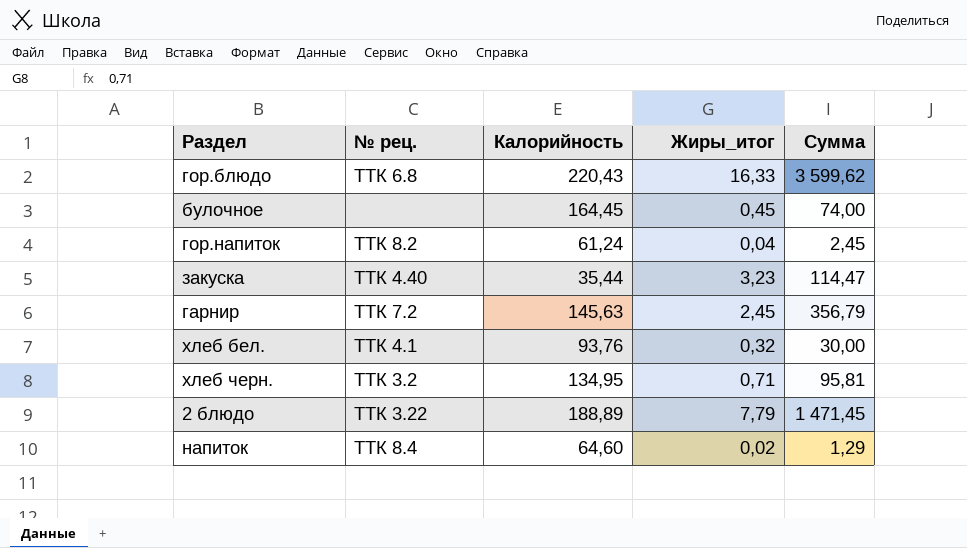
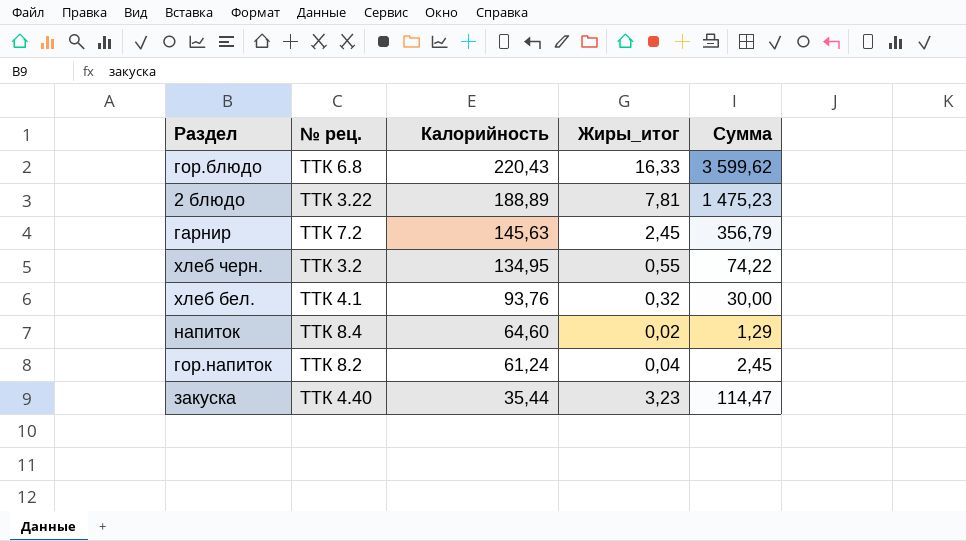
row order: none -> Калорийность descending
row булочное: none | 164,45 | 0,45 | 74,00 -> none
2 блюдо | Жиры_итог: 7,79 -> 7,81
2 блюдо | Сумма: 1 471,45 -> 1 475,23
хлеб черн. | Жиры_итог: 0,71 -> 0,55
хлеб черн. | Сумма: 95,81 -> 74,22

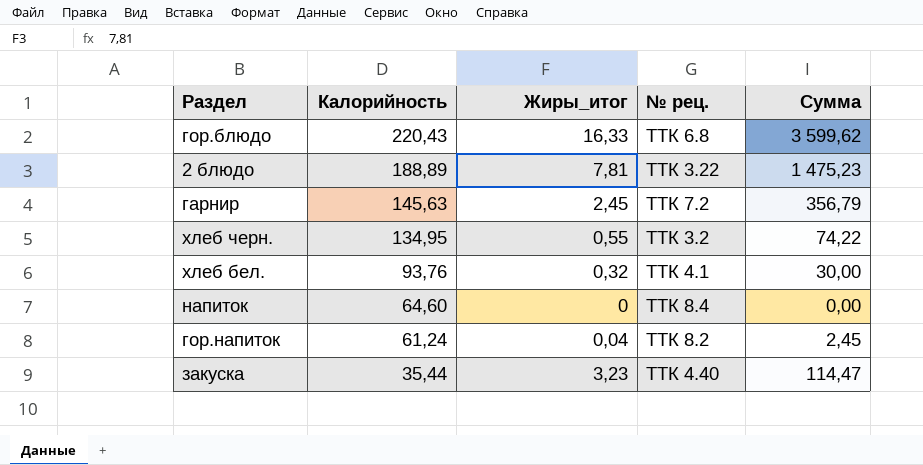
column № рец. | position: 2 -> 4
напиток | Жиры_итог: 0,02 -> 0
напиток | Сумма: 1,29 -> 0,00

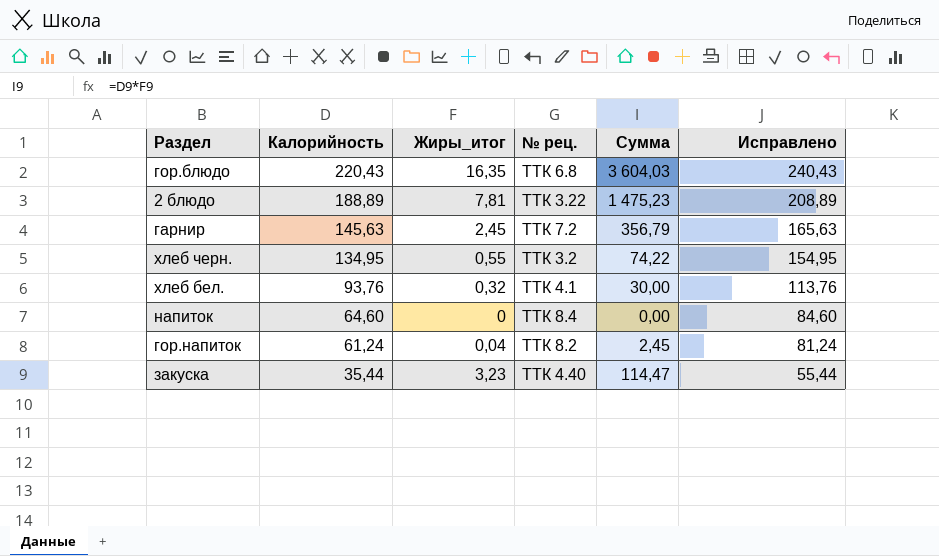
column Исправлено | formula: none -> [Калорийность] + 20
гор.блюдо | Жиры_итог: 16,33 -> 16,35
гор.блюдо | Сумма: 3 599,62 -> 3 604,03

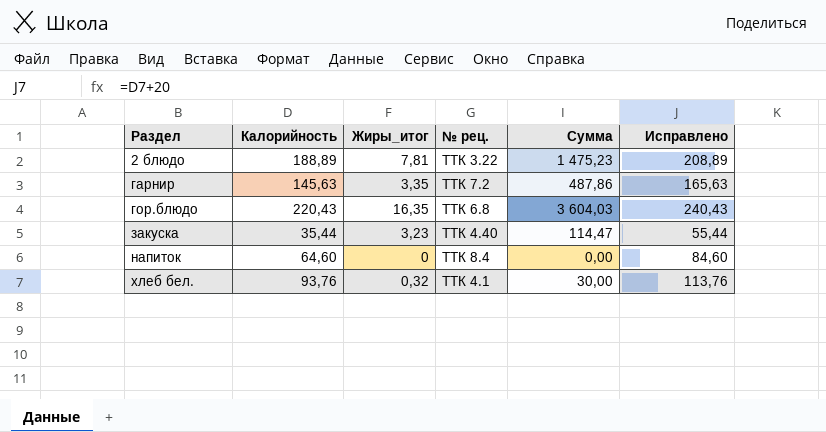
row order: Калорийность descending -> Раздел ascending
row хлеб черн.: 134,95 | 0,55 | ТТК 3.2 | 74,22 | 154,95 -> none
row гор.напиток: 61,24 | 0,04 | ТТК 8.2 | 2,45 | 81,24 -> none
гарнир | Жиры_итог: 2,45 -> 3,35
гарнир | Сумма: 356,79 -> 487,86

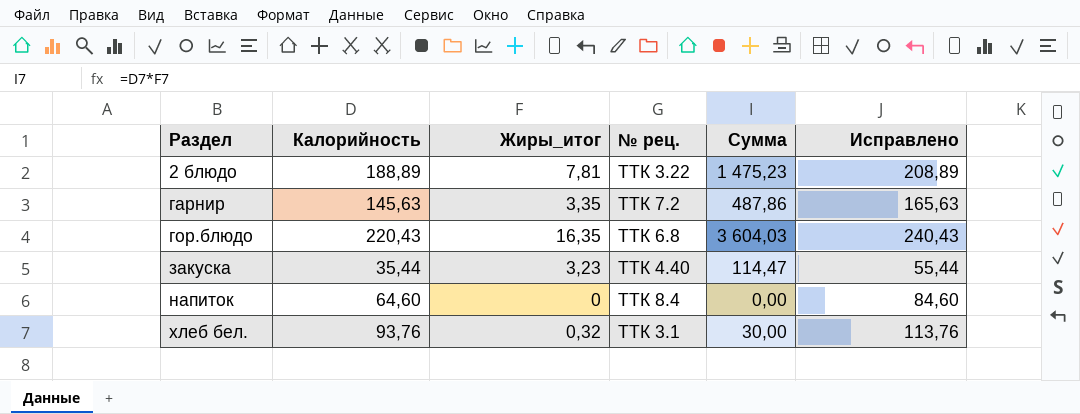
хлеб бел. | № рец.: ТТК 4.1 -> ТТК 3.1

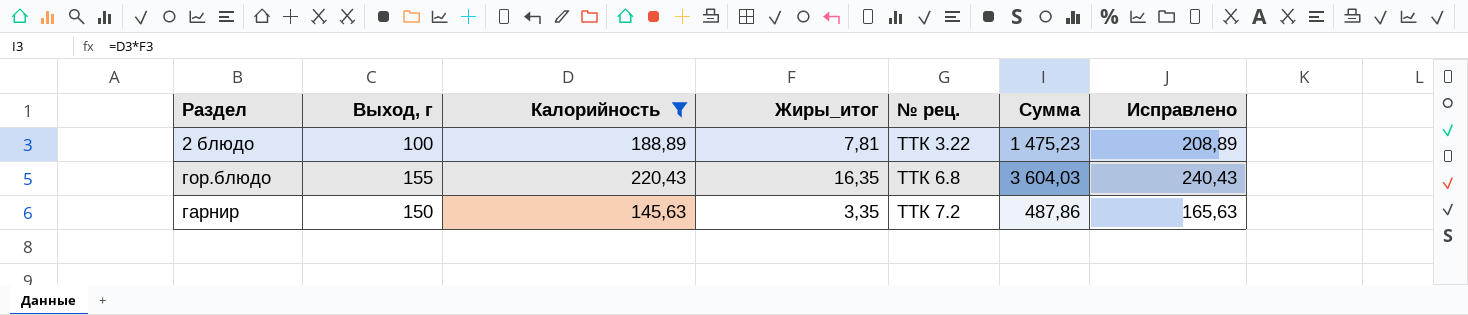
filter: none -> Калорийность >= 145,63
row order: Раздел ascending -> № рец. ascending
column Выход, г | position: none -> 2

